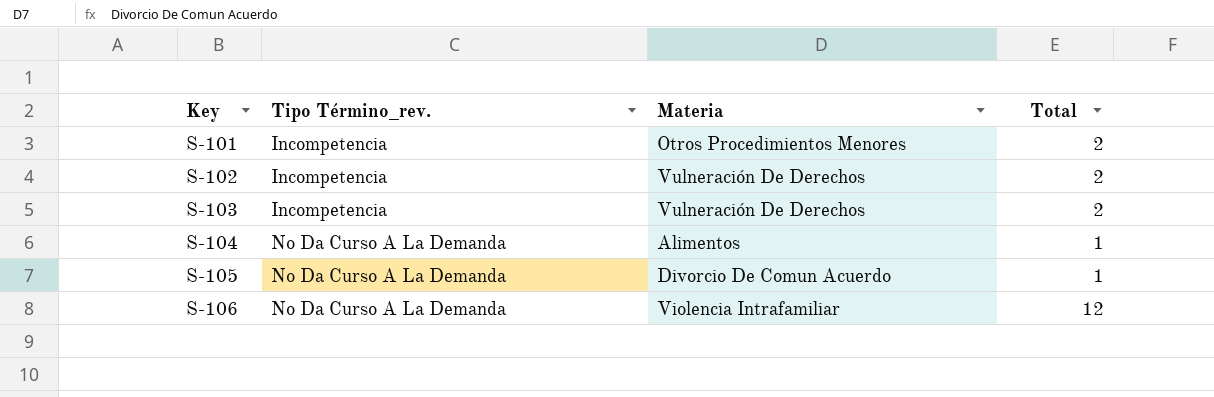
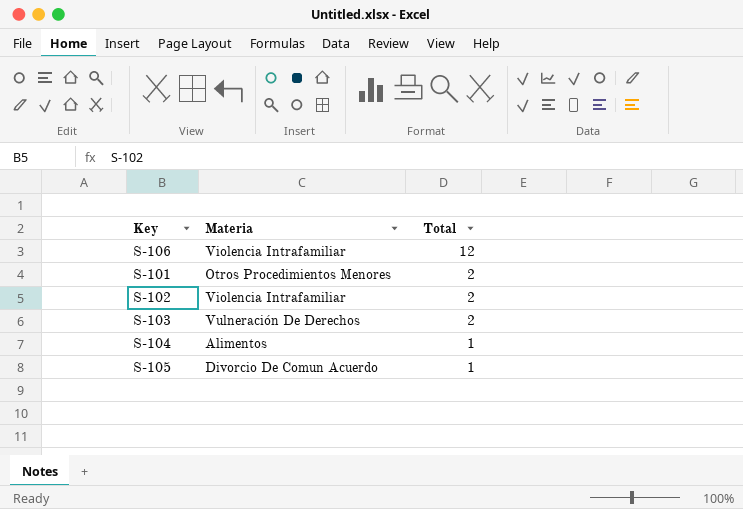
row order: Key ascending -> Total descending
column Tipo Término_rev. | position: 2 -> none
S-102 | Materia: Vulneración De Derechos -> Violencia Intrafamiliar

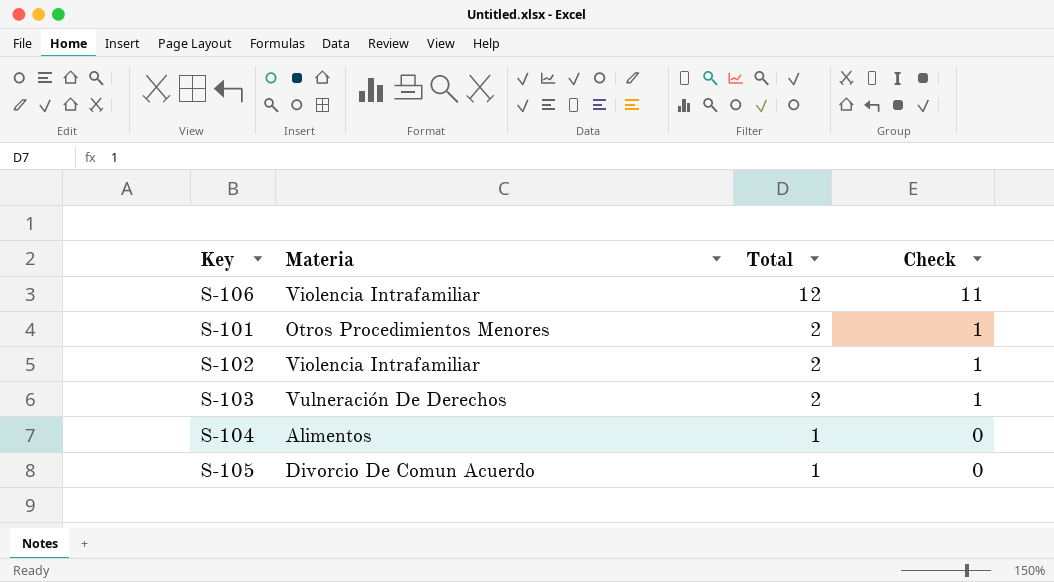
column Check | formula: none -> [Total] - 1

